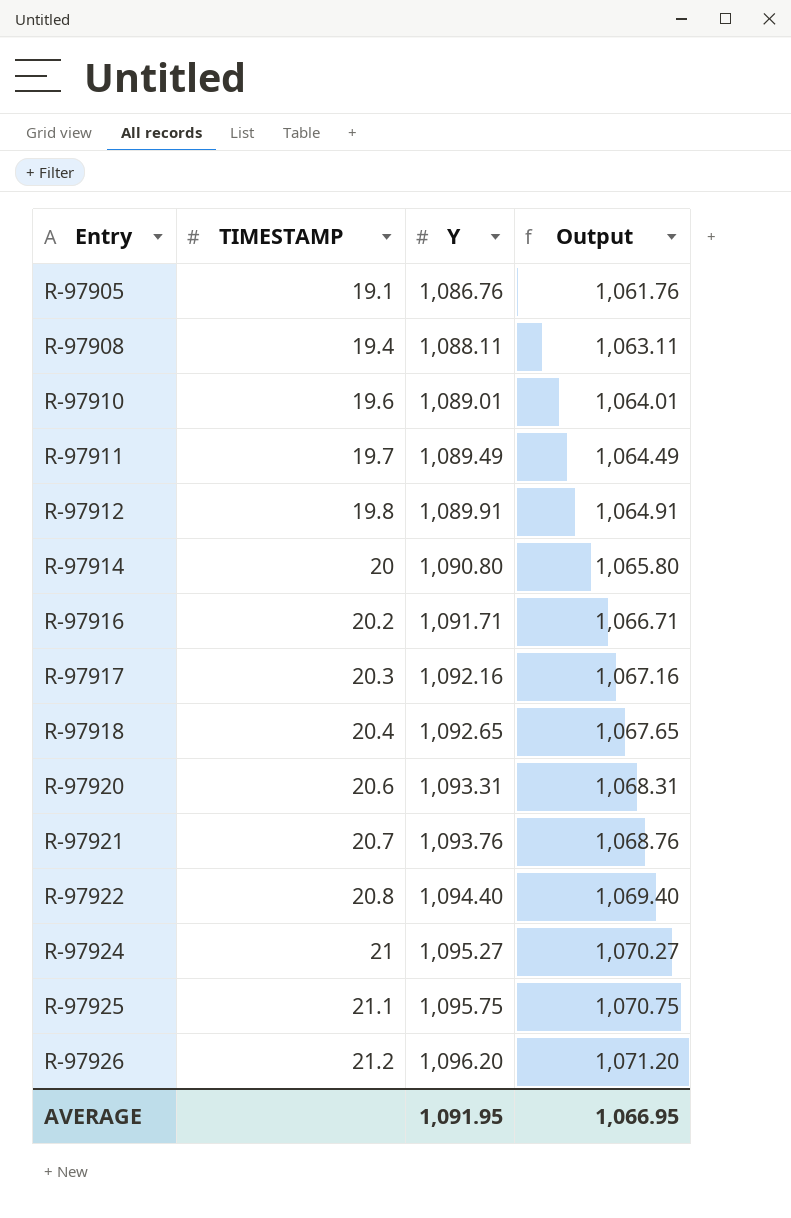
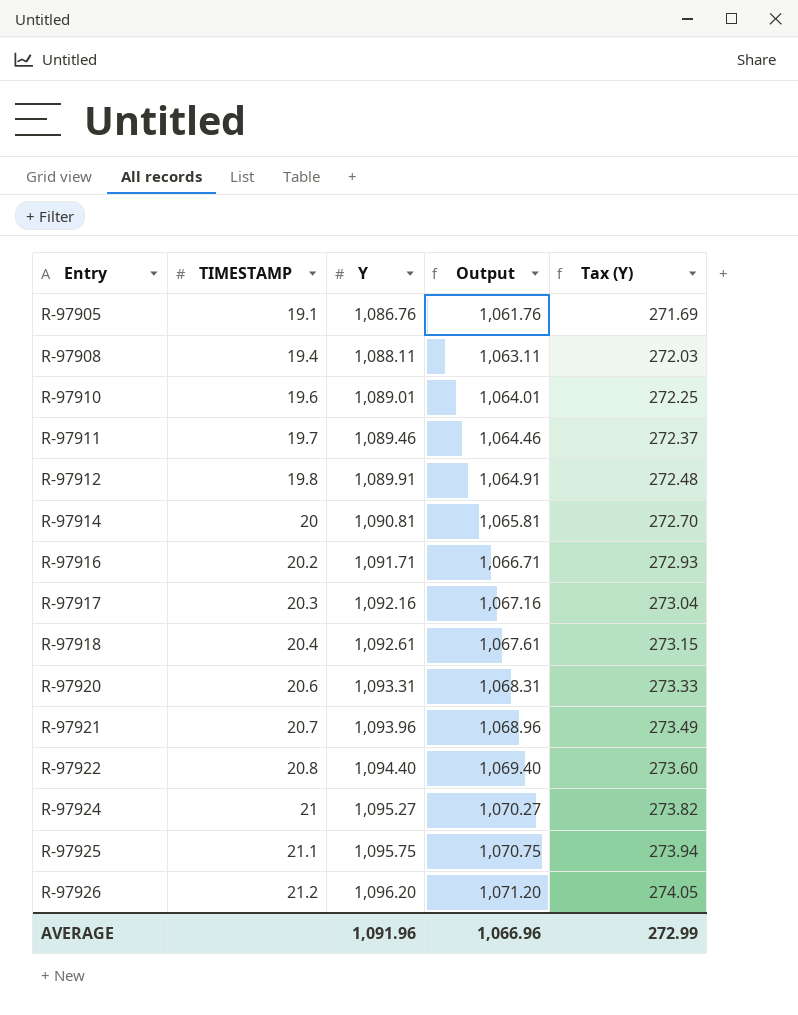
column Tax (Y) | formula: none -> [Y] * 0.25
R-97911 | Y: 1,089.49 -> 1,089.46
R-97911 | Output: 1,064.49 -> 1,064.46
R-97914 | Y: 1,090.80 -> 1,090.81
R-97914 | Output: 1,065.80 -> 1,065.81
R-97918 | Y: 1,092.65 -> 1,092.61
R-97918 | Output: 1,067.65 -> 1,067.61
R-97921 | Y: 1,093.76 -> 1,093.96
R-97921 | Output: 1,068.76 -> 1,068.96
AVERAGE | Y: 1,091.95 -> 1,091.96
AVERAGE | Output: 1,066.95 -> 1,066.96

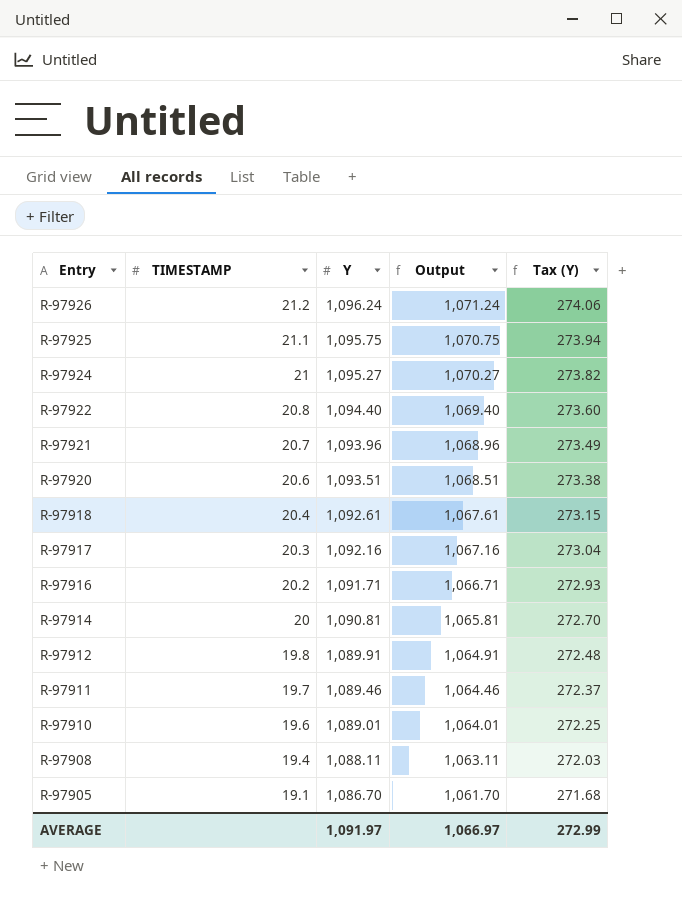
row order: Entry ascending -> Entry descending
R-97926 | Y: 1,096.20 -> 1,096.24
R-97926 | Output: 1,071.20 -> 1,071.24
R-97926 | Tax (Y): 274.05 -> 274.06
R-97920 | Y: 1,093.31 -> 1,093.51
R-97920 | Output: 1,068.31 -> 1,068.51
R-97920 | Tax (Y): 273.33 -> 273.38
R-97905 | Y: 1,086.76 -> 1,086.70
R-97905 | Output: 1,061.76 -> 1,061.70
R-97905 | Tax (Y): 271.69 -> 271.68
AVERAGE | Y: 1,091.96 -> 1,091.97
AVERAGE | Output: 1,066.96 -> 1,066.97

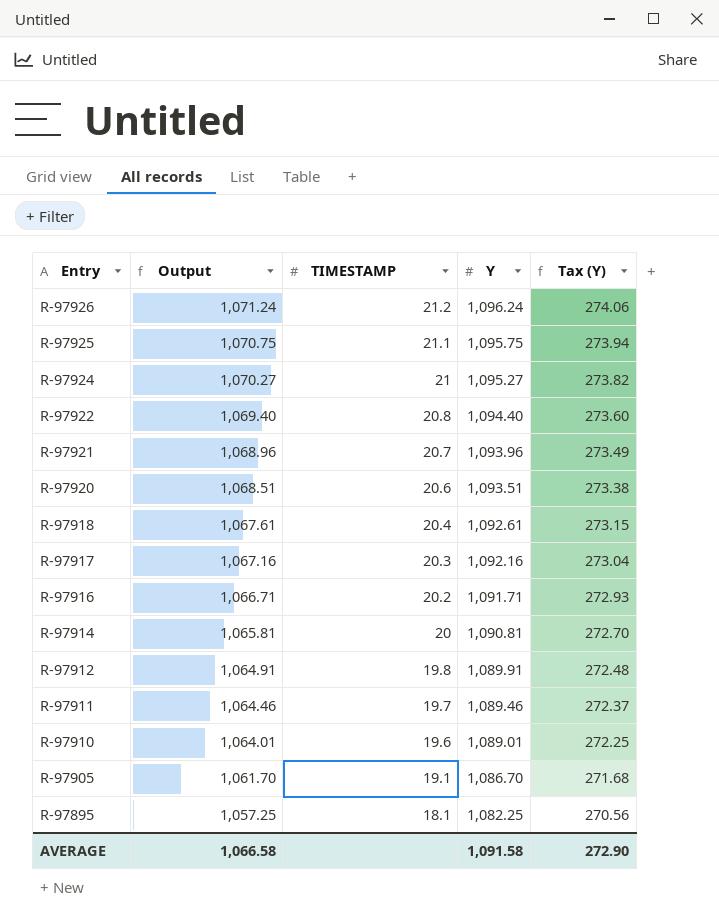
column Output | position: 4 -> 2
row R-97908: 19.4 | 1,088.11 | 1,063.11 | 272.03 -> none
row R-97895: none -> 1,057.25 | 18.1 | 1,082.25 | 270.56
AVERAGE | Output: 1,066.97 -> 1,066.58
AVERAGE | Y: 1,091.97 -> 1,091.58
AVERAGE | Tax (Y): 272.99 -> 272.90

